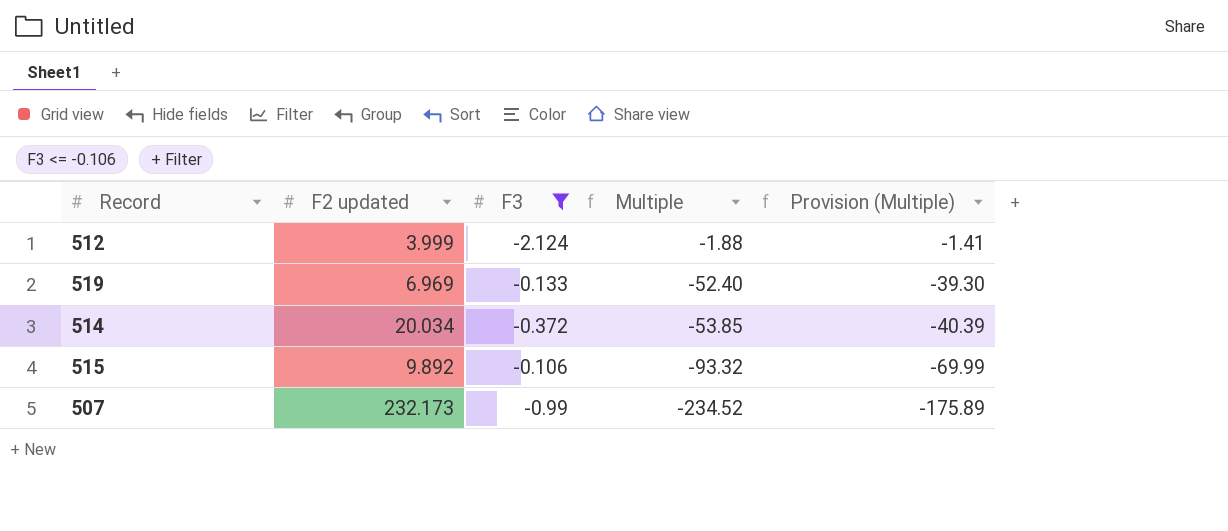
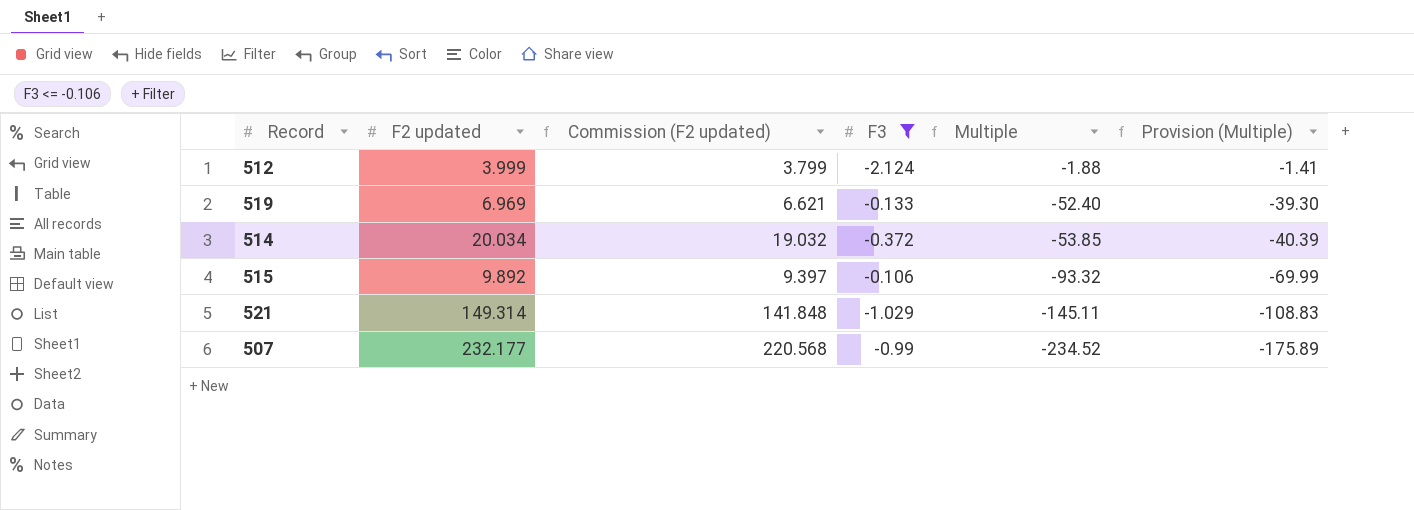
column Commission (F2 updated) | formula: none -> [F2 updated] * 0.95
row 521: none -> 149.314 | 141.848 | -1.029 | -145.11 | -108.83
507 | F2 updated: 232.173 -> 232.177

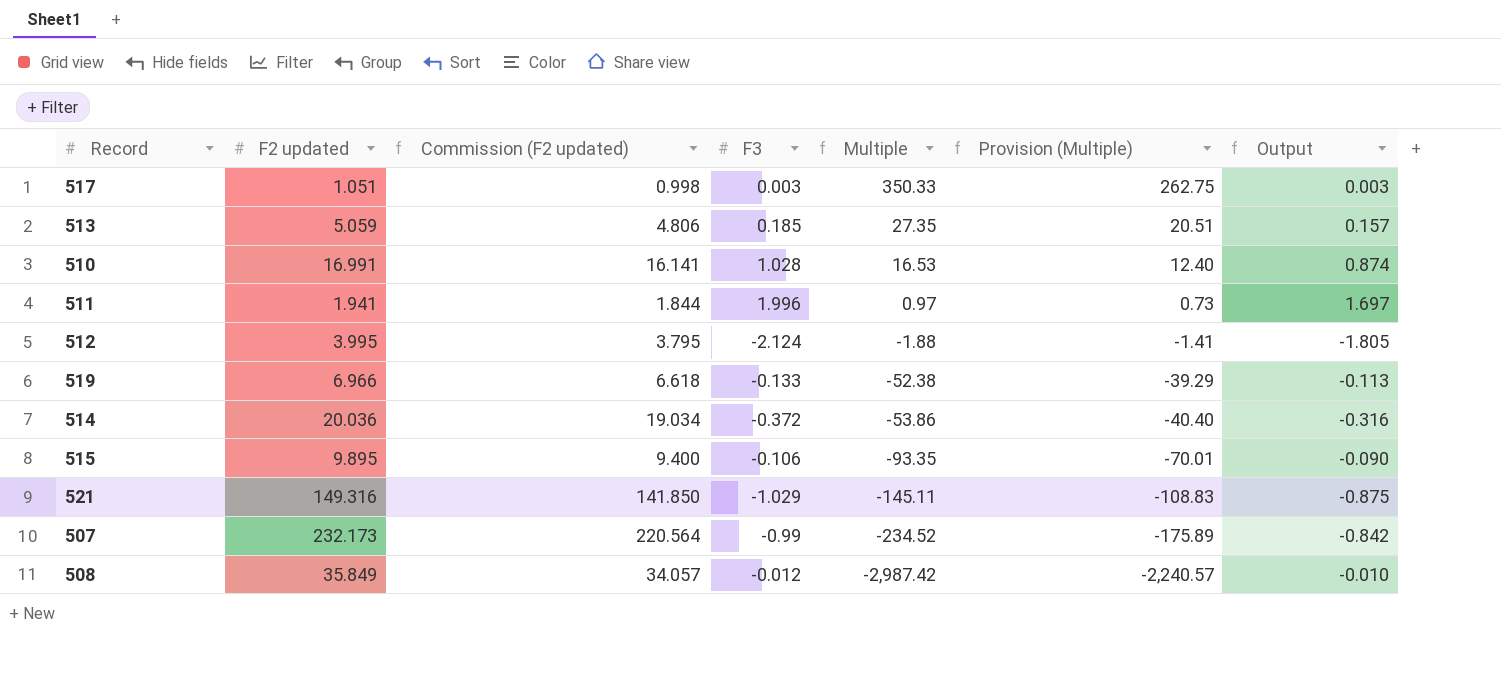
filter: F3 <= -0.106 -> none
column Output | formula: none -> [F3] * 0.85
512 | F2 updated: 3.999 -> 3.995
512 | Commission (F2 updated): 3.799 -> 3.795
519 | F2 updated: 6.969 -> 6.966
519 | Commission (F2 updated): 6.621 -> 6.618
519 | Multiple: -52.40 -> -52.38
519 | Provision (Multiple): -39.30 -> -39.29
514 | F2 updated: 20.034 -> 20.036
514 | Commission (F2 updated): 19.032 -> 19.034
514 | Multiple: -53.85 -> -53.86
514 | Provision (Multiple): -40.39 -> -40.40
515 | F2 updated: 9.892 -> 9.895
515 | Commission (F2 updated): 9.397 -> 9.400
515 | Multiple: -93.32 -> -93.35
515 | Provision (Multiple): -69.99 -> -70.01
521 | F2 updated: 149.314 -> 149.316
521 | Commission (F2 updated): 141.848 -> 141.850
507 | F2 updated: 232.177 -> 232.173
507 | Commission (F2 updated): 220.568 -> 220.564

